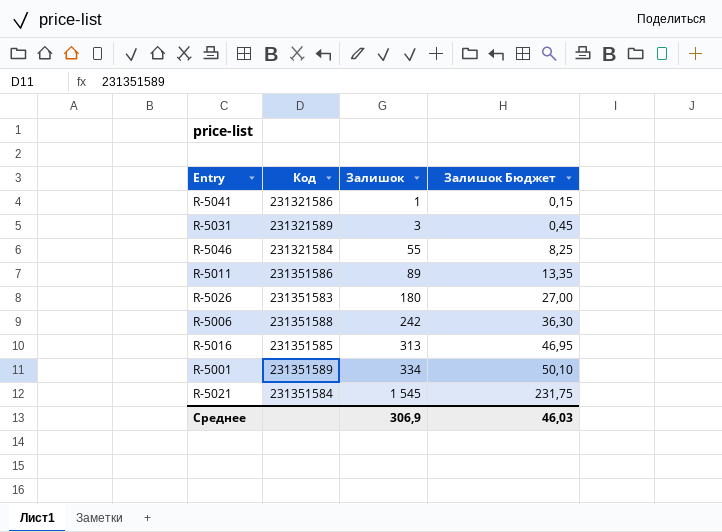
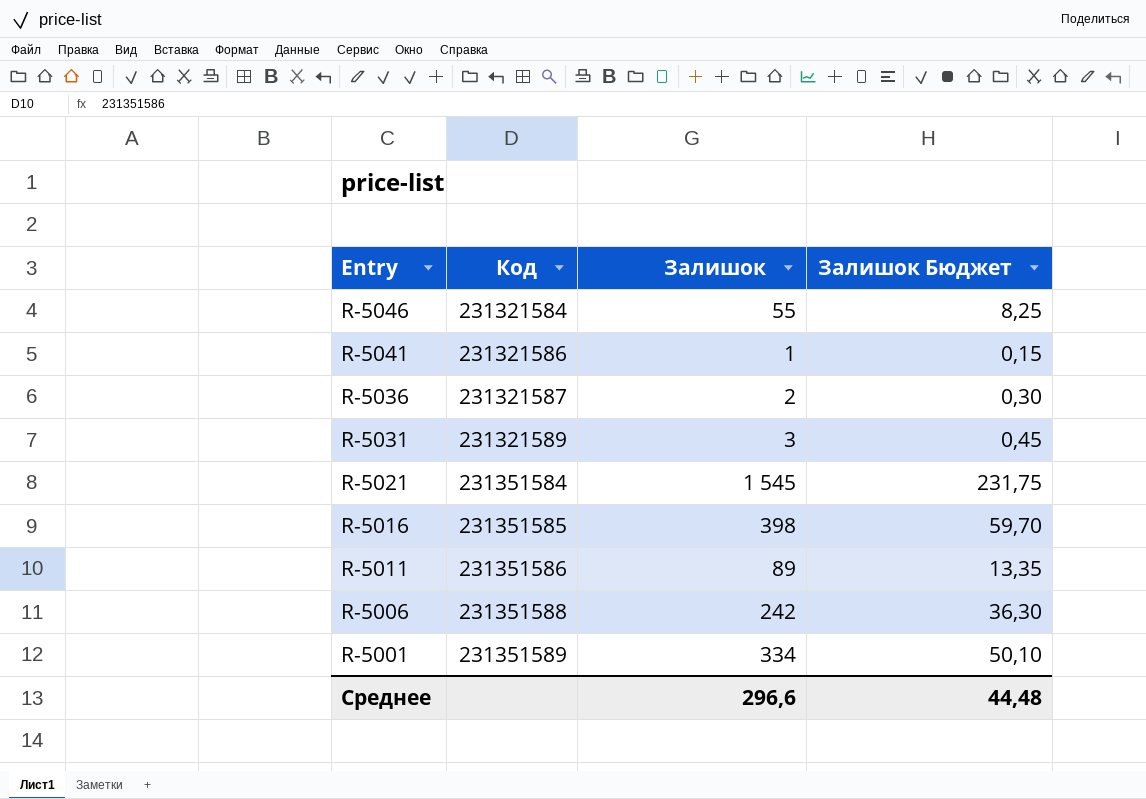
row order: Залишок ascending -> Entry descending
row R-5026: 231351583 | 180 | 27,00 -> none
row R-5036: none -> 231321587 | 2 | 0,30
R-5016 | Залишок: 313 -> 398
R-5016 | Залишок Бюджет: 46,95 -> 59,70
Среднее | Залишок: 306,9 -> 296,6
Среднее | Залишок Бюджет: 46,03 -> 44,48

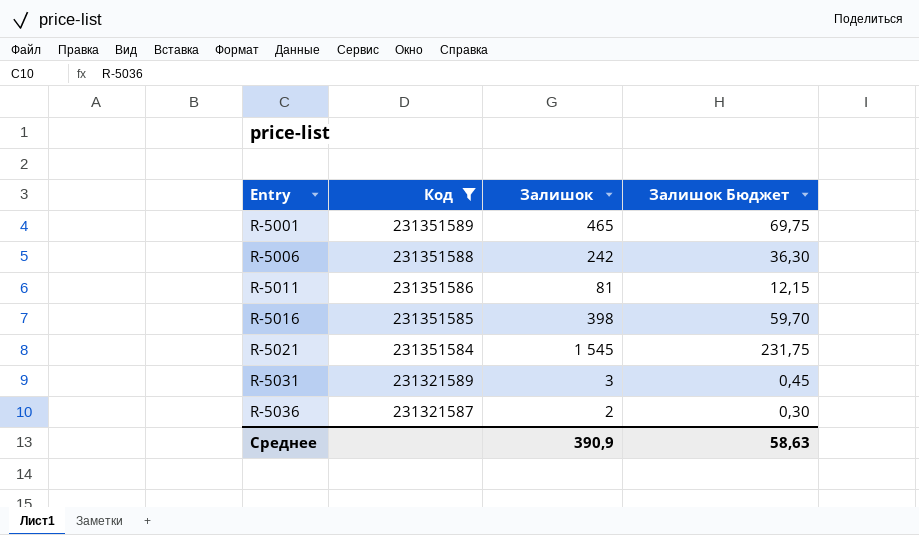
filter: none -> Код >= 231321587
row order: Entry descending -> Entry ascending
R-5001 | Залишок: 334 -> 465
R-5001 | Залишок Бюджет: 50,10 -> 69,75
R-5011 | Залишок: 89 -> 81
R-5011 | Залишок Бюджет: 13,35 -> 12,15
Среднее | Залишок: 296,6 -> 390,9
Среднее | Залишок Бюджет: 44,48 -> 58,63

